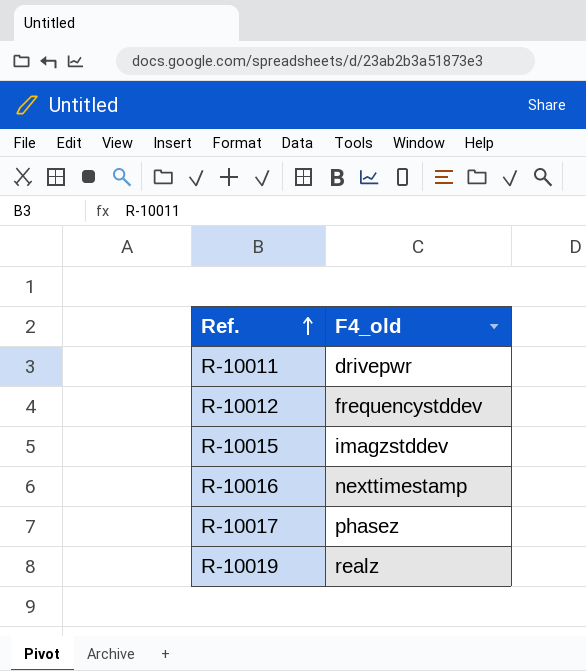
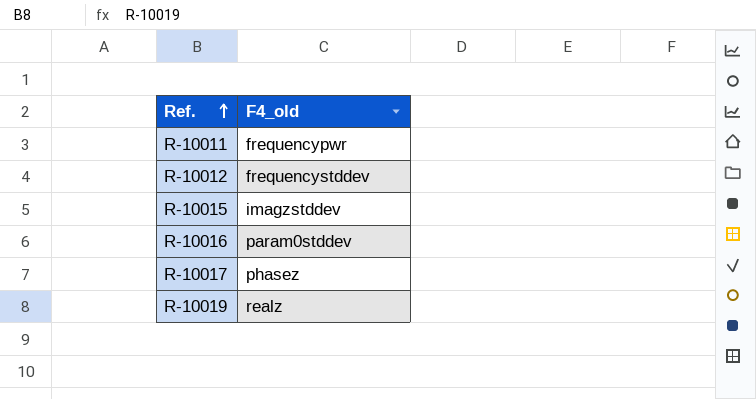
R-10011 | F4_old: drivepwr -> frequencypwr
R-10016 | F4_old: nexttimestamp -> param0stddev

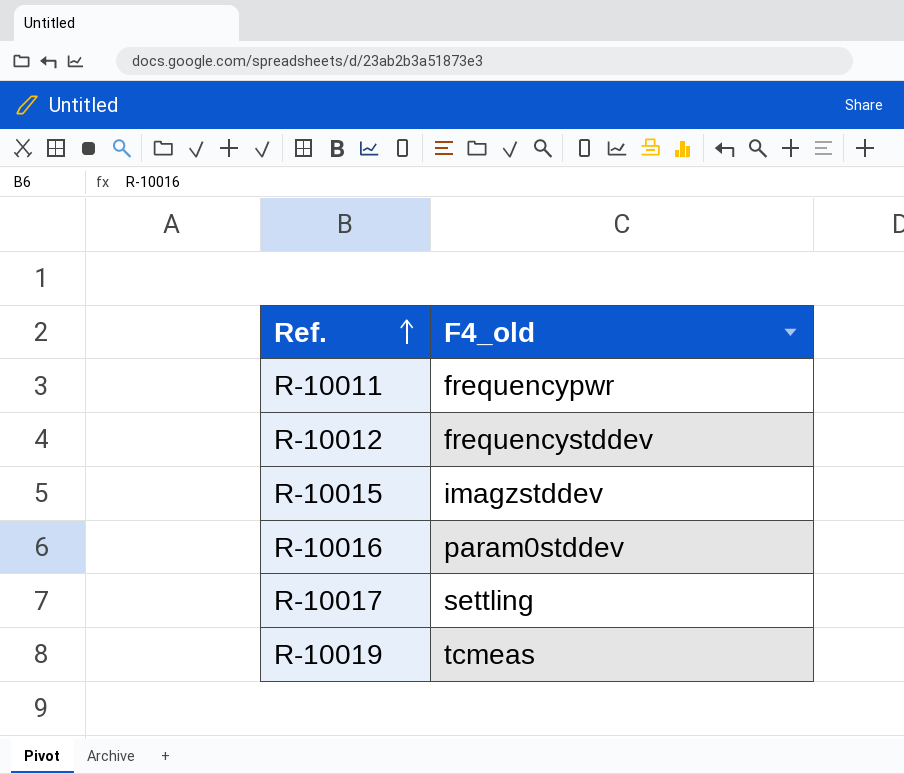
R-10017 | F4_old: phasez -> settling
R-10019 | F4_old: realz -> tcmeas

